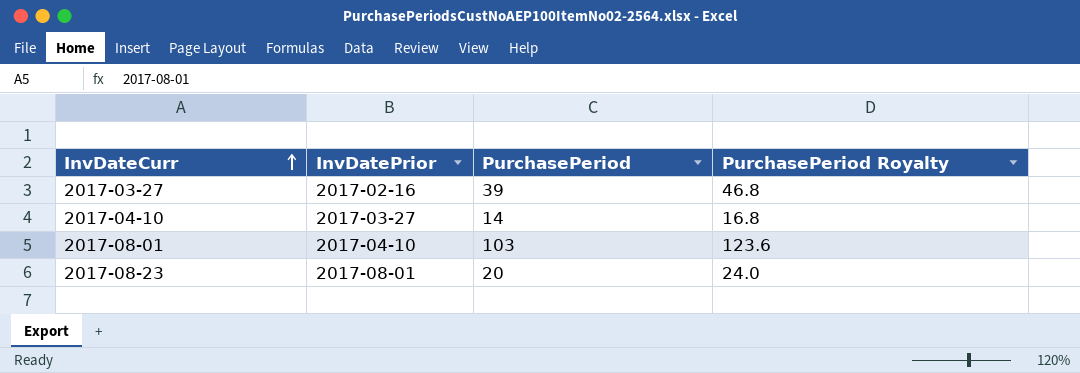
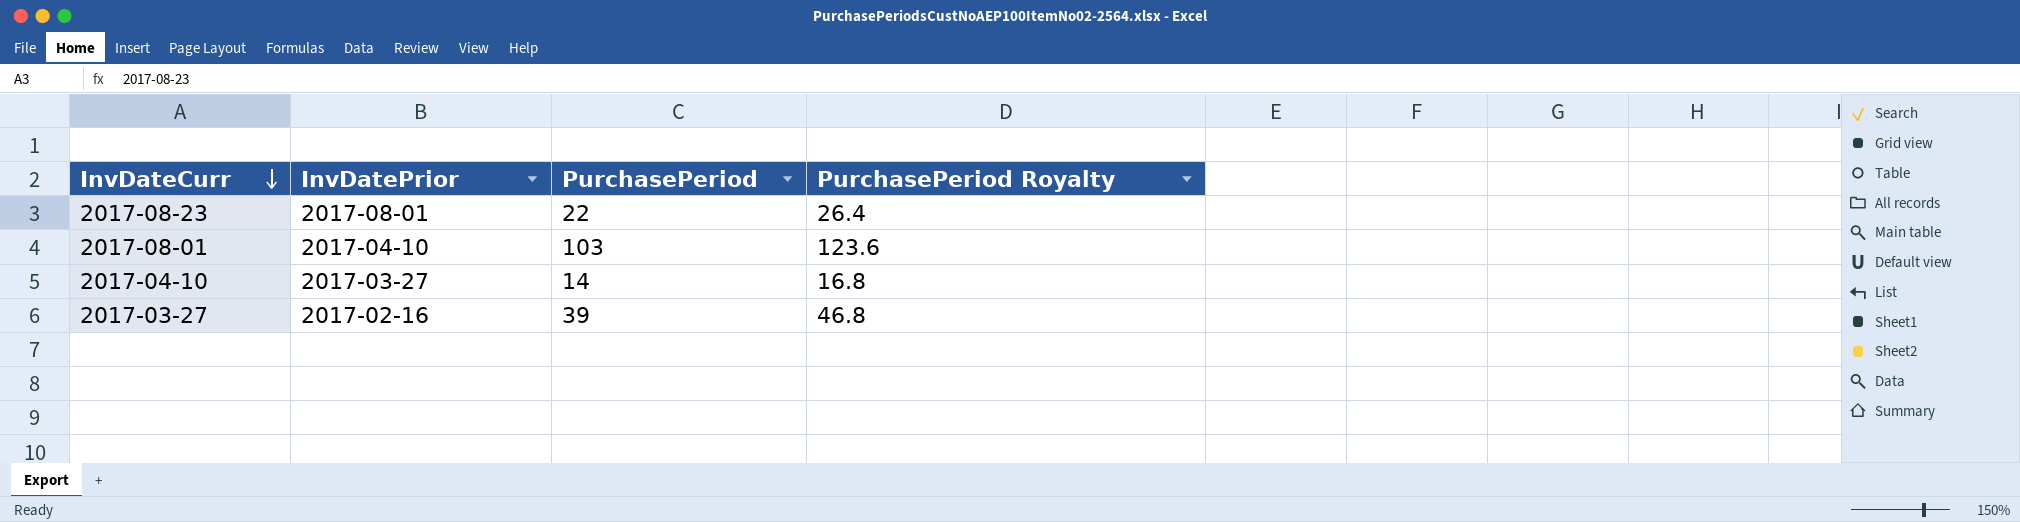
row order: InvDateCurr ascending -> InvDateCurr descending
2017-08-23 | PurchasePeriod: 20 -> 22
2017-08-23 | PurchasePeriod Royalty: 24.0 -> 26.4

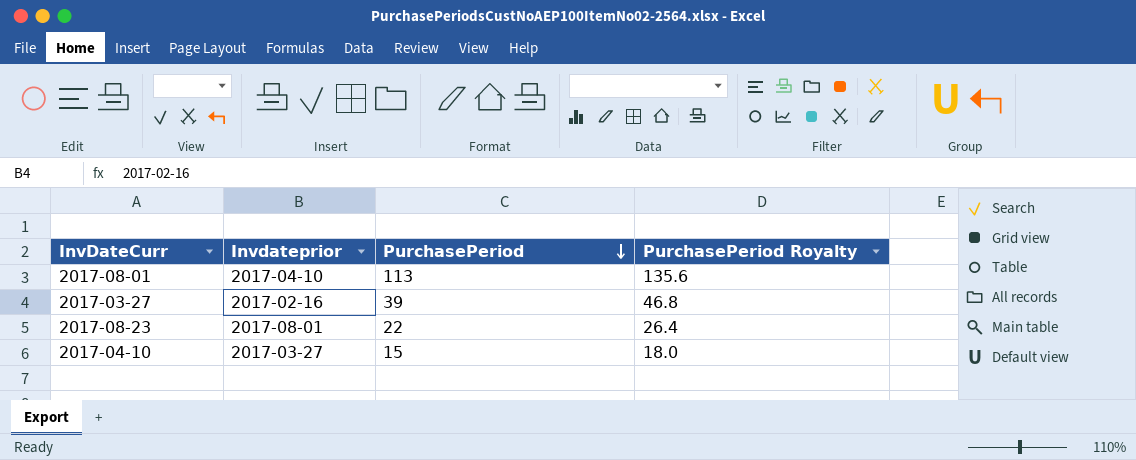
row order: InvDateCurr descending -> PurchasePeriod descending
column name: InvDatePrior -> Invdateprior
2017-08-01 | PurchasePeriod: 103 -> 113
2017-08-01 | PurchasePeriod Royalty: 123.6 -> 135.6
2017-04-10 | PurchasePeriod: 14 -> 15
2017-04-10 | PurchasePeriod Royalty: 16.8 -> 18.0

